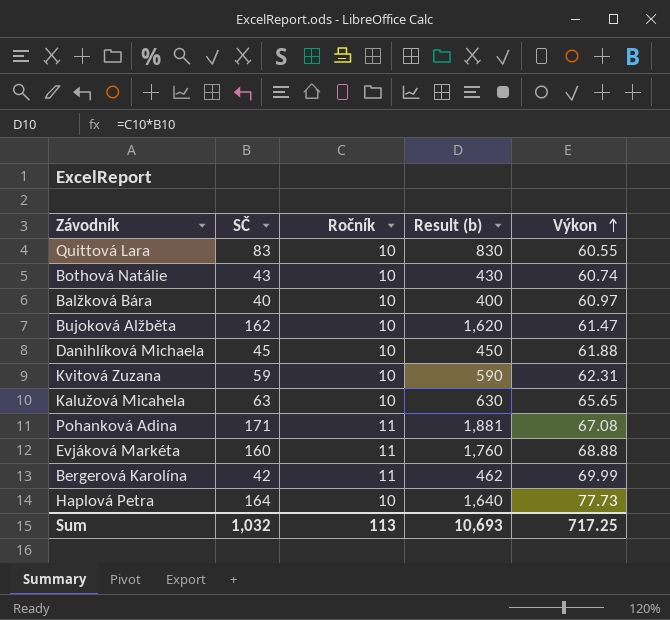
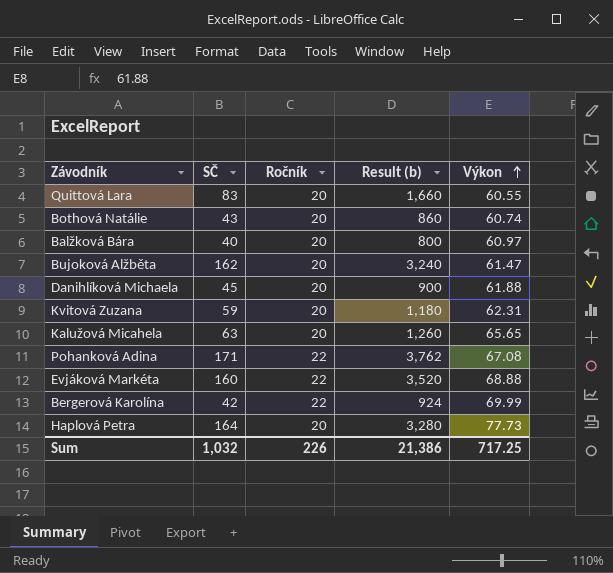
Quittová Lara | Ročník: 10 -> 20
Quittová Lara | Result (b): 830 -> 1,660
Bothová Natálie | Ročník: 10 -> 20
Bothová Natálie | Result (b): 430 -> 860
Balžková Bára | Ročník: 10 -> 20
Balžková Bára | Result (b): 400 -> 800
Bujoková Alžběta | Ročník: 10 -> 20
Bujoková Alžběta | Result (b): 1,620 -> 3,240
Danihlíková Michaela | Ročník: 10 -> 20
Danihlíková Michaela | Result (b): 450 -> 900
Kvitová Zuzana | Ročník: 10 -> 20
Kvitová Zuzana | Result (b): 590 -> 1,180
Kalužová Micahela | Ročník: 10 -> 20
Kalužová Micahela | Result (b): 630 -> 1,260
Pohanková Adina | Ročník: 11 -> 22
Pohanková Adina | Result (b): 1,881 -> 3,762
Evjáková Markéta | Ročník: 11 -> 22
Evjáková Markéta | Result (b): 1,760 -> 3,520
Bergerová Karolína | Ročník: 11 -> 22
Bergerová Karolína | Result (b): 462 -> 924
Haplová Petra | Ročník: 10 -> 20
Haplová Petra | Result (b): 1,640 -> 3,280
Sum | Ročník: 113 -> 226
Sum | Result (b): 10,693 -> 21,386

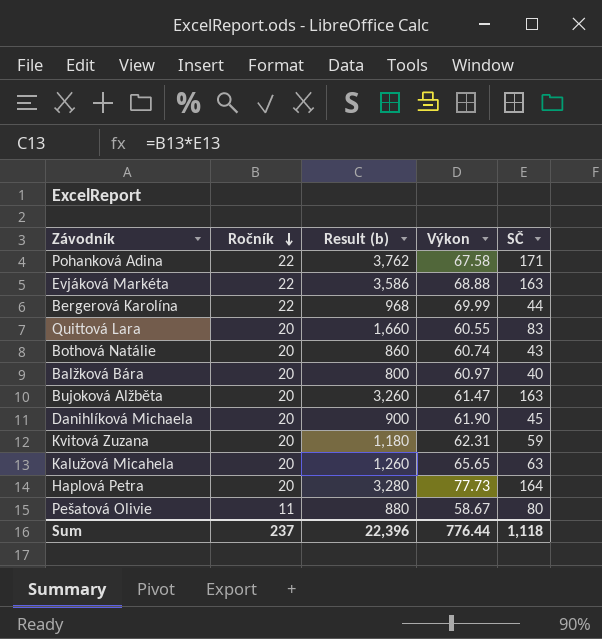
row order: Výkon ascending -> Ročník descending
column SČ | position: 2 -> 5
Pohanková Adina | Výkon: 67.08 -> 67.58
Evjáková Markéta | Result (b): 3,520 -> 3,586
Evjáková Markéta | SČ: 160 -> 163
Bergerová Karolína | Result (b): 924 -> 968
Bergerová Karolína | SČ: 42 -> 44
Bujoková Alžběta | Result (b): 3,240 -> 3,260
Bujoková Alžběta | SČ: 162 -> 163
Danihlíková Michaela | Výkon: 61.88 -> 61.90
row Pešatová Olivie: none -> 11 | 880 | 58.67 | 80
Sum | Ročník: 226 -> 237
Sum | Result (b): 21,386 -> 22,396
Sum | Výkon: 717.25 -> 776.44
Sum | SČ: 1,032 -> 1,118

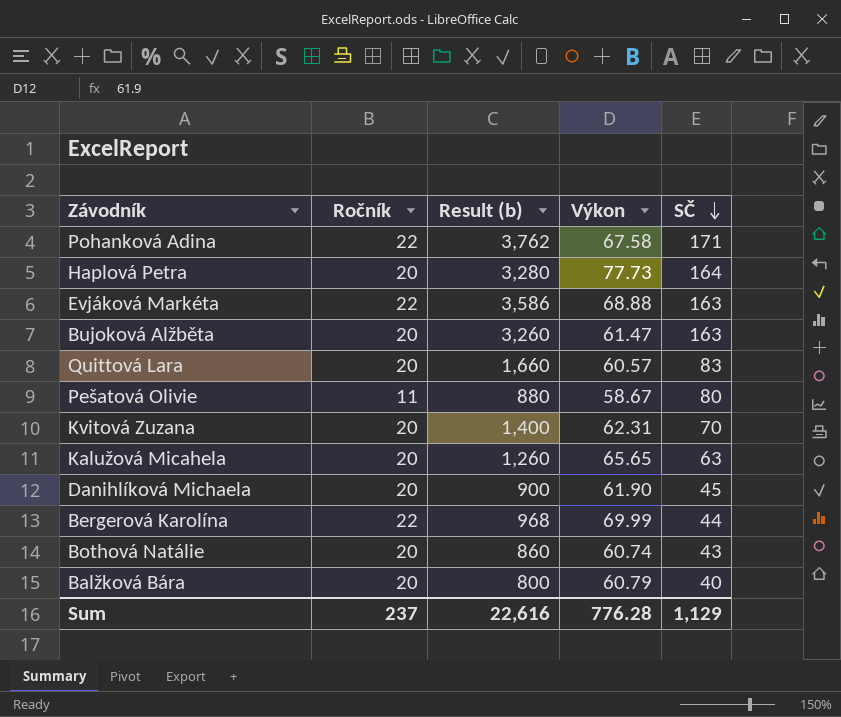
row order: Ročník descending -> SČ descending
Quittová Lara | Výkon: 60.55 -> 60.57
Kvitová Zuzana | Result (b): 1,180 -> 1,400
Kvitová Zuzana | SČ: 59 -> 70
Balžková Bára | Výkon: 60.97 -> 60.79
Sum | Result (b): 22,396 -> 22,616
Sum | Výkon: 776.44 -> 776.28
Sum | SČ: 1,118 -> 1,129

